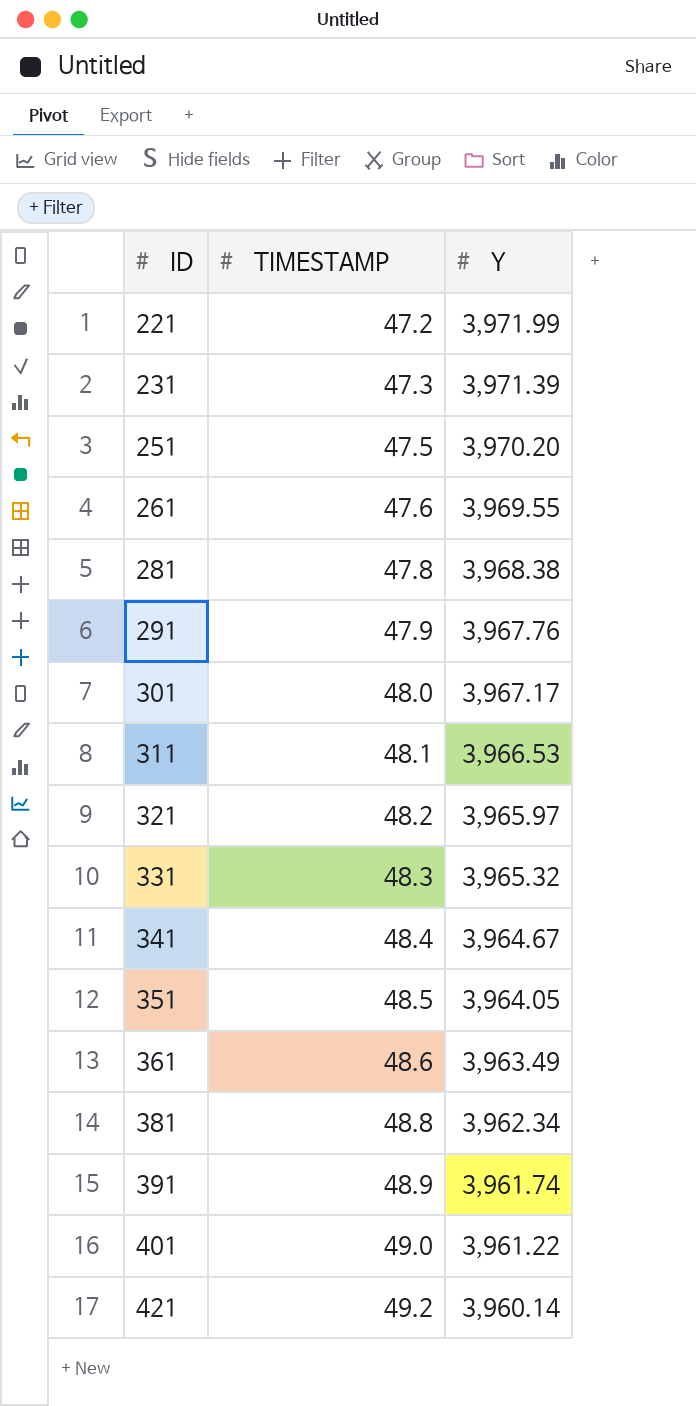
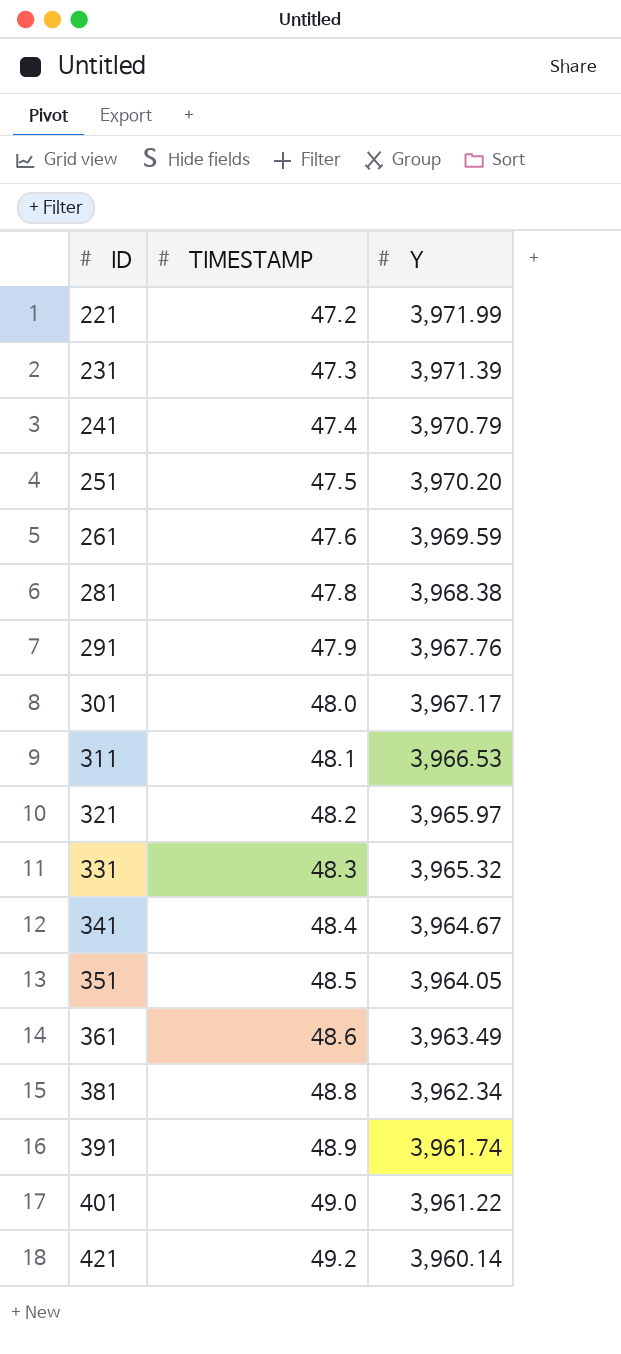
row 241: none -> 47.4 | 3,970.79
261 | Y: 3,969.55 -> 3,969.59

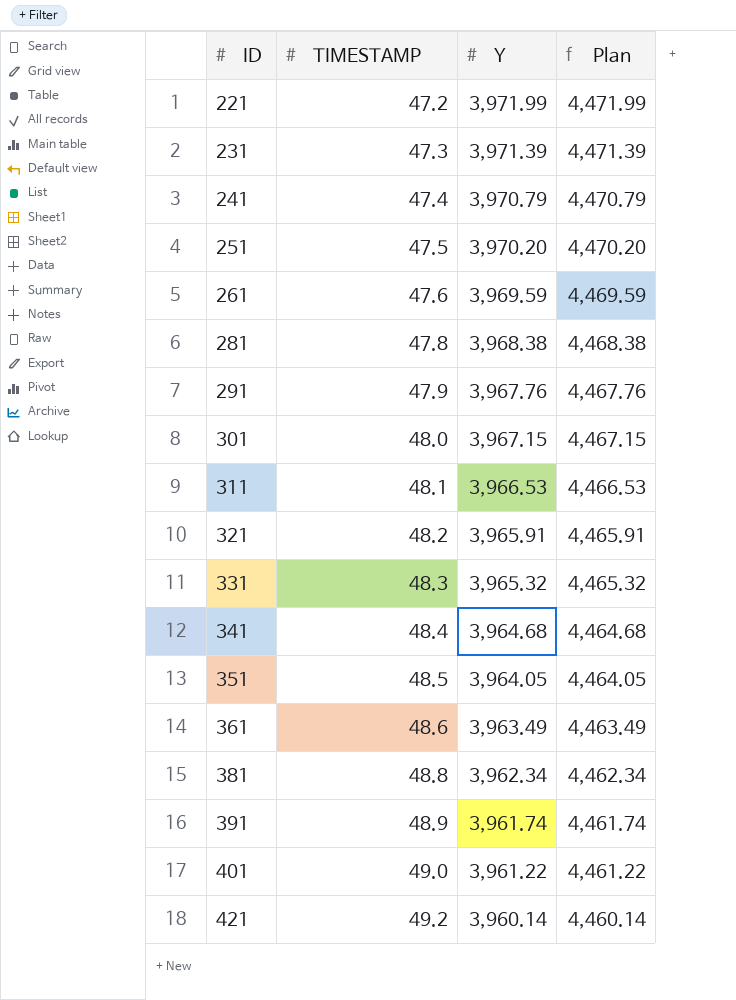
column Plan | formula: none -> [Y] + 500
301 | Y: 3,967.17 -> 3,967.15
321 | Y: 3,965.97 -> 3,965.91
341 | Y: 3,964.67 -> 3,964.68

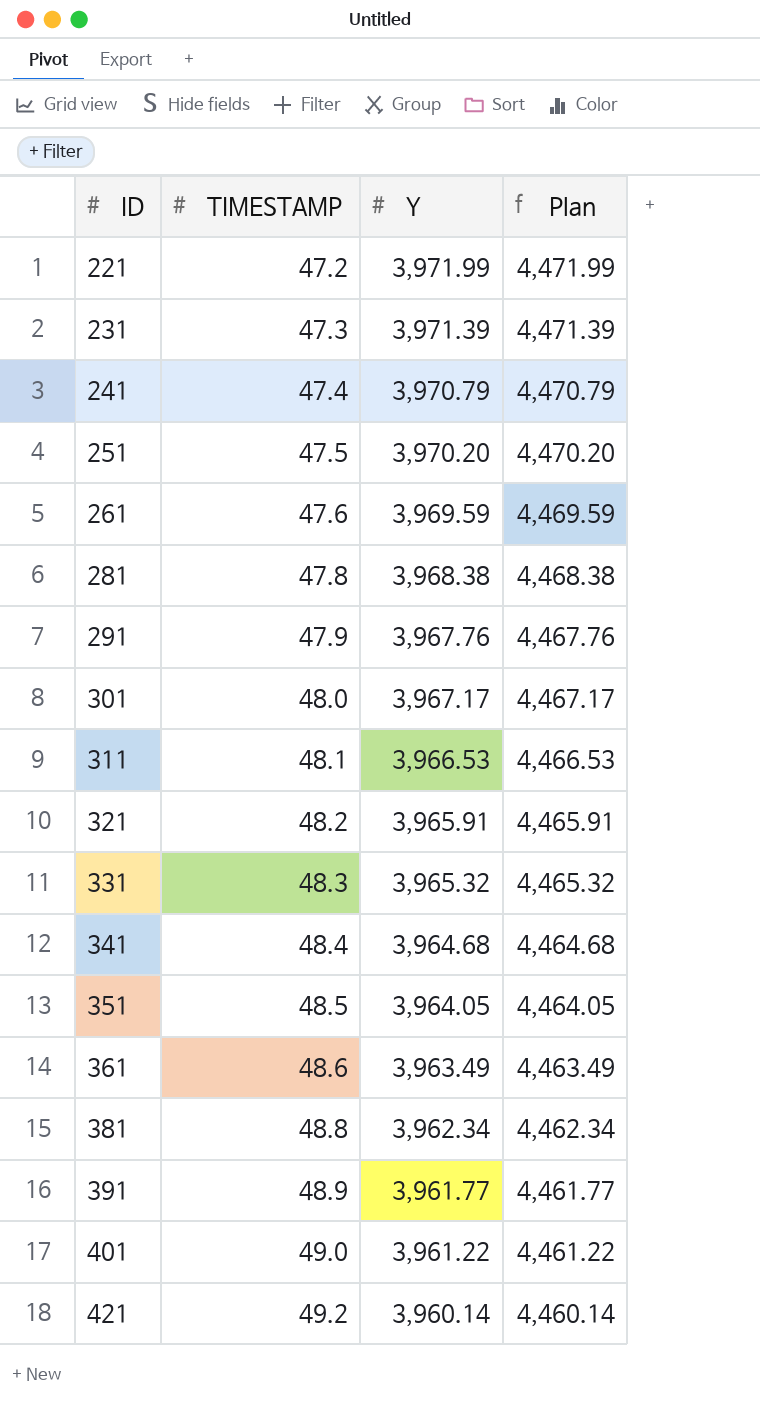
301 | Y: 3,967.15 -> 3,967.17
301 | Plan: 4,467.15 -> 4,467.17
391 | Y: 3,961.74 -> 3,961.77
391 | Plan: 4,461.74 -> 4,461.77

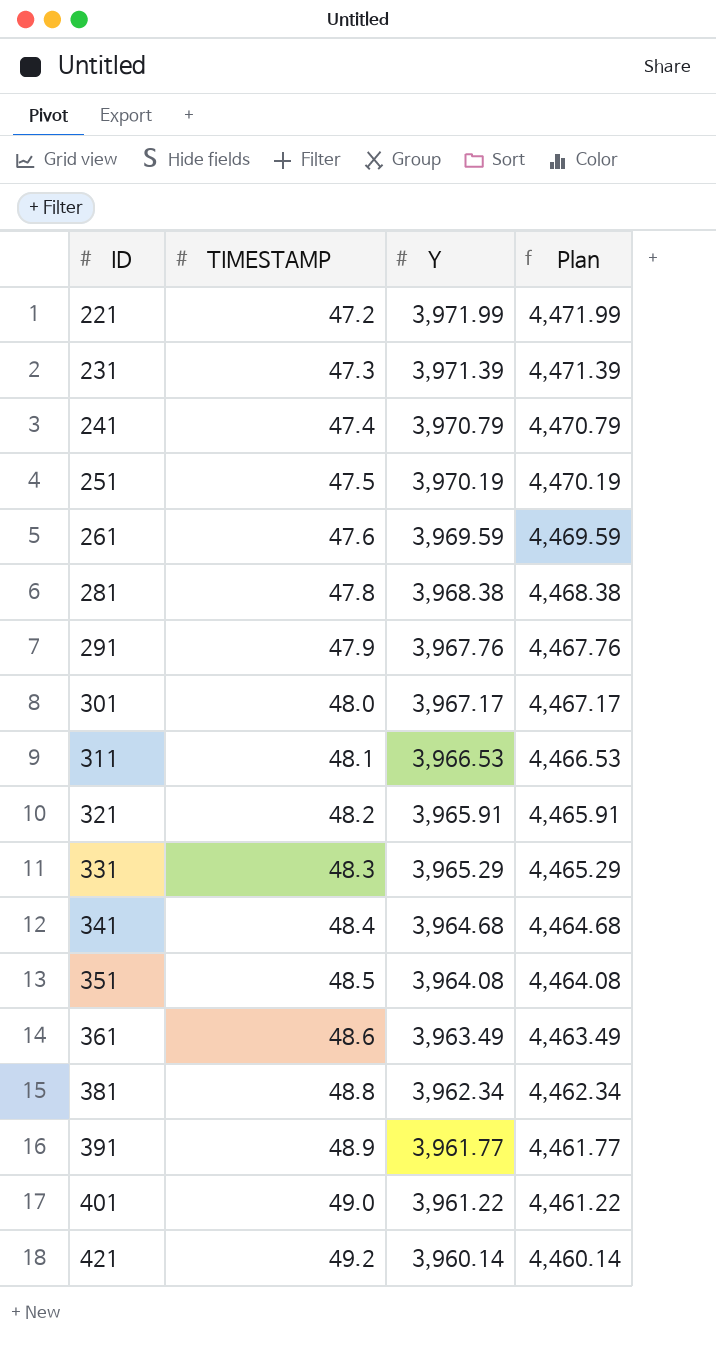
251 | Y: 3,970.20 -> 3,970.19
251 | Plan: 4,470.20 -> 4,470.19
331 | Y: 3,965.32 -> 3,965.29
331 | Plan: 4,465.32 -> 4,465.29
351 | Y: 3,964.05 -> 3,964.08
351 | Plan: 4,464.05 -> 4,464.08

